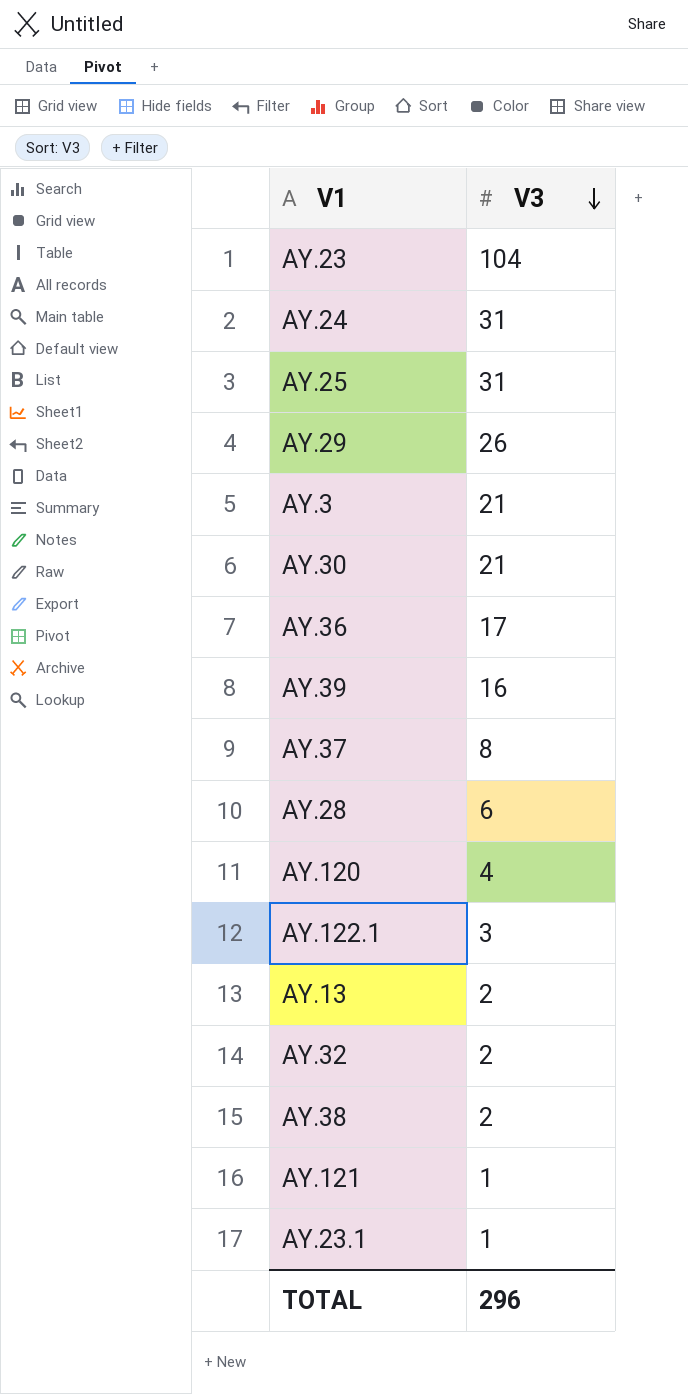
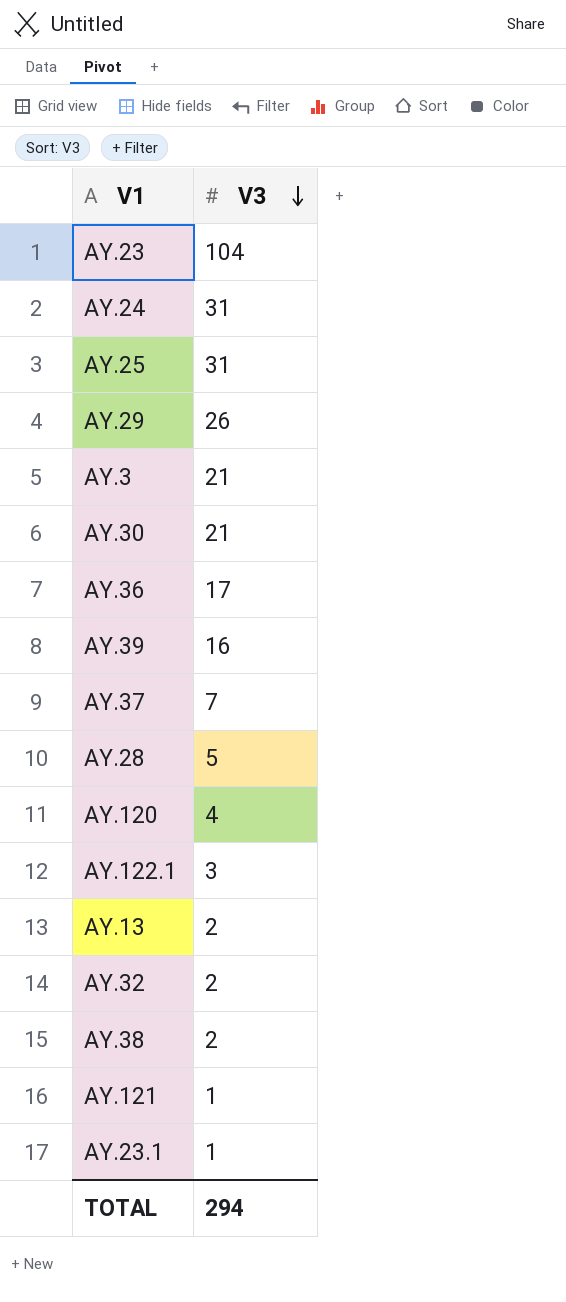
AY.37 | V3: 8 -> 7
AY.28 | V3: 6 -> 5
TOTAL | V3: 296 -> 294

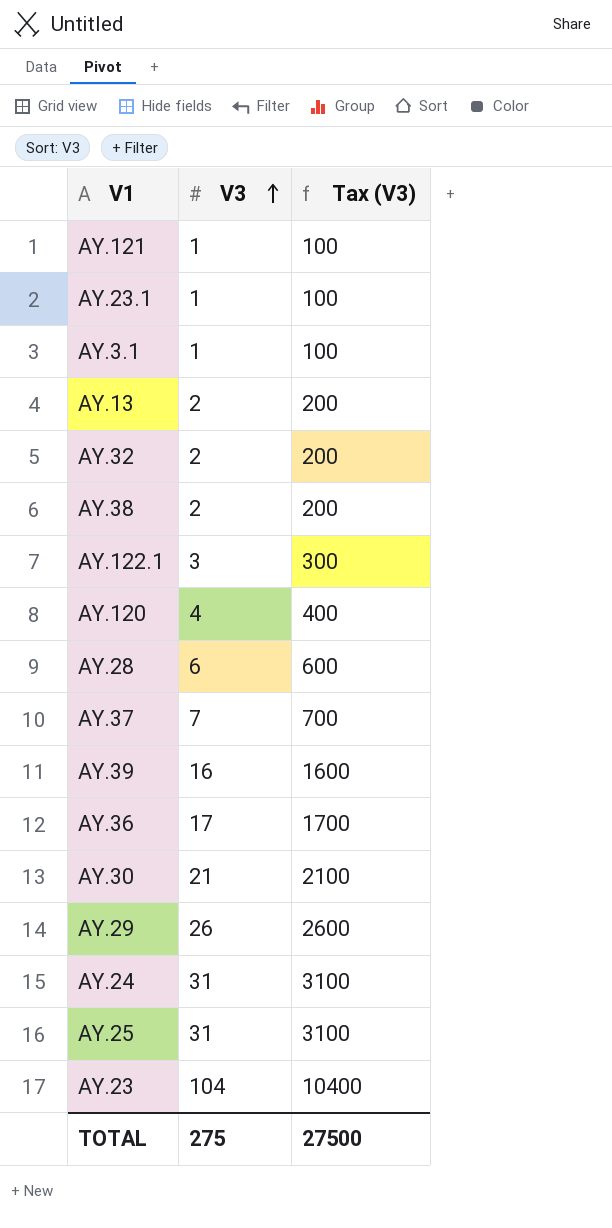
row order: V3 descending -> V3 ascending
column Tax (V3) | formula: none -> [V3] * 100
row AY.3: 21 -> none
row AY.3.1: none -> 1 | 100
AY.28 | V3: 5 -> 6
TOTAL | V3: 294 -> 275

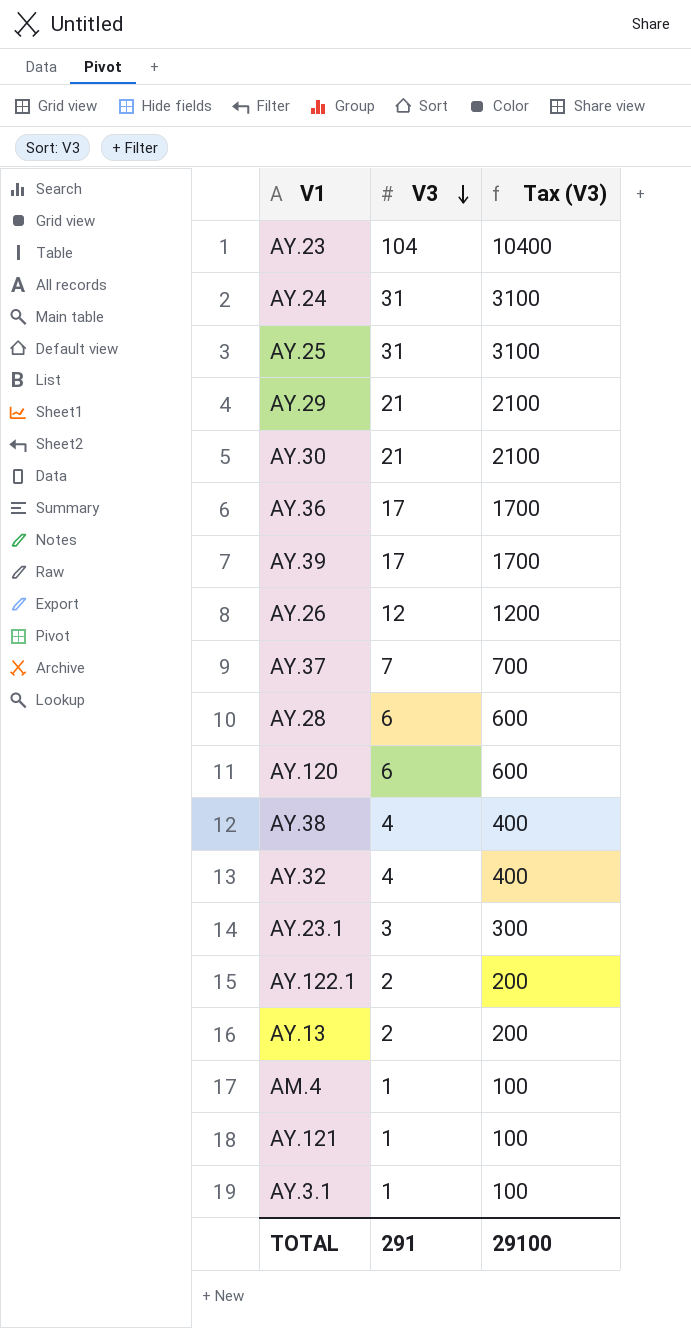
row order: V3 ascending -> V3 descending
AY.29 | V3: 26 -> 21
AY.29 | Tax (V3): 2600 -> 2100
AY.39 | V3: 16 -> 17
AY.39 | Tax (V3): 1600 -> 1700
row AY.26: none -> 12 | 1200
AY.120 | V3: 4 -> 6
AY.120 | Tax (V3): 400 -> 600
AY.38 | V3: 2 -> 4
AY.38 | Tax (V3): 200 -> 400
AY.32 | V3: 2 -> 4
AY.32 | Tax (V3): 200 -> 400
AY.23.1 | V3: 1 -> 3
AY.23.1 | Tax (V3): 100 -> 300
AY.122.1 | V3: 3 -> 2
AY.122.1 | Tax (V3): 300 -> 200
row AM.4: none -> 1 | 100
TOTAL | V3: 275 -> 291
TOTAL | Tax (V3): 27500 -> 29100

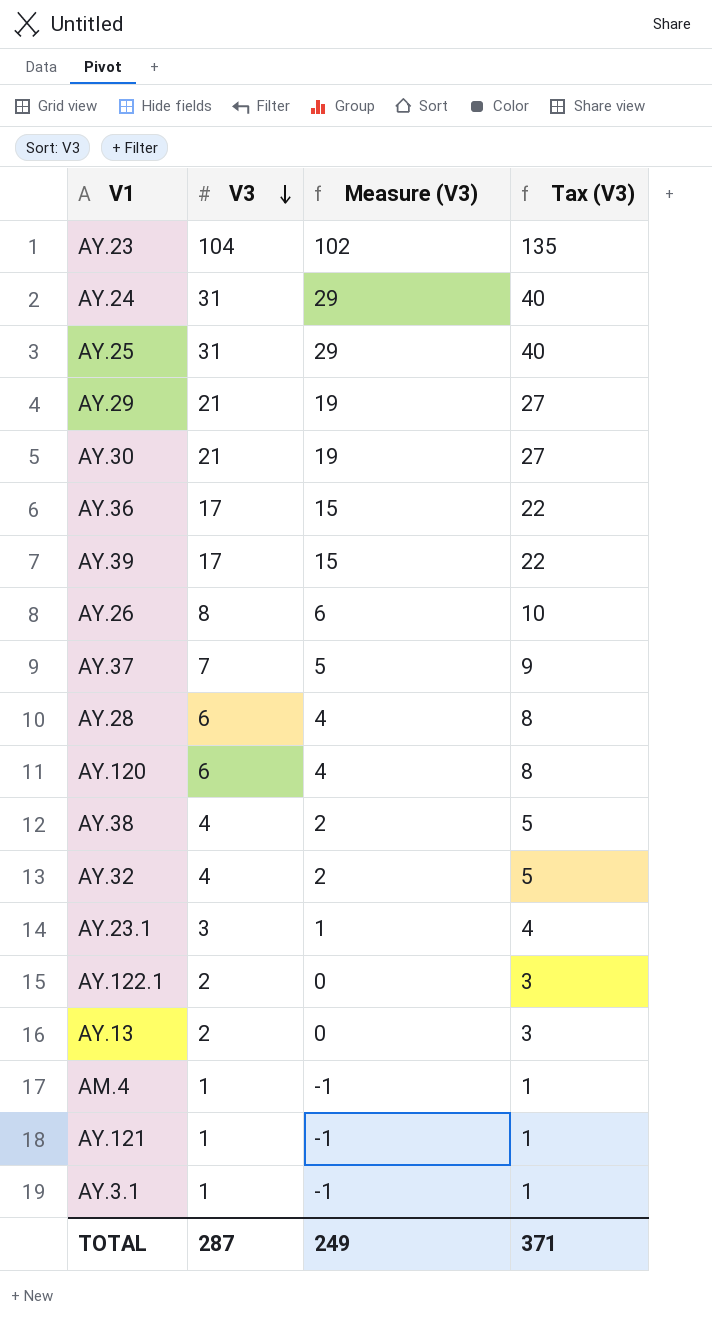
column Measure (V3) | formula: none -> [V3] - 2
column Tax (V3) | formula: [V3] * 100 -> [V3] * 1.3
AY.26 | V3: 12 -> 8
TOTAL | V3: 291 -> 287
TOTAL | Tax (V3): 29100 -> 371

